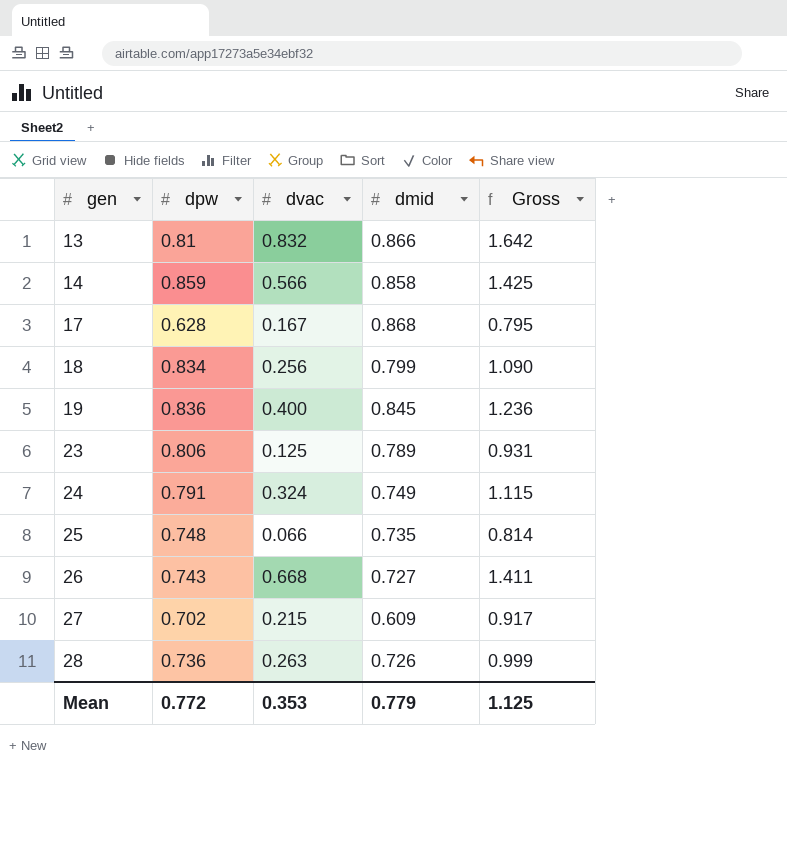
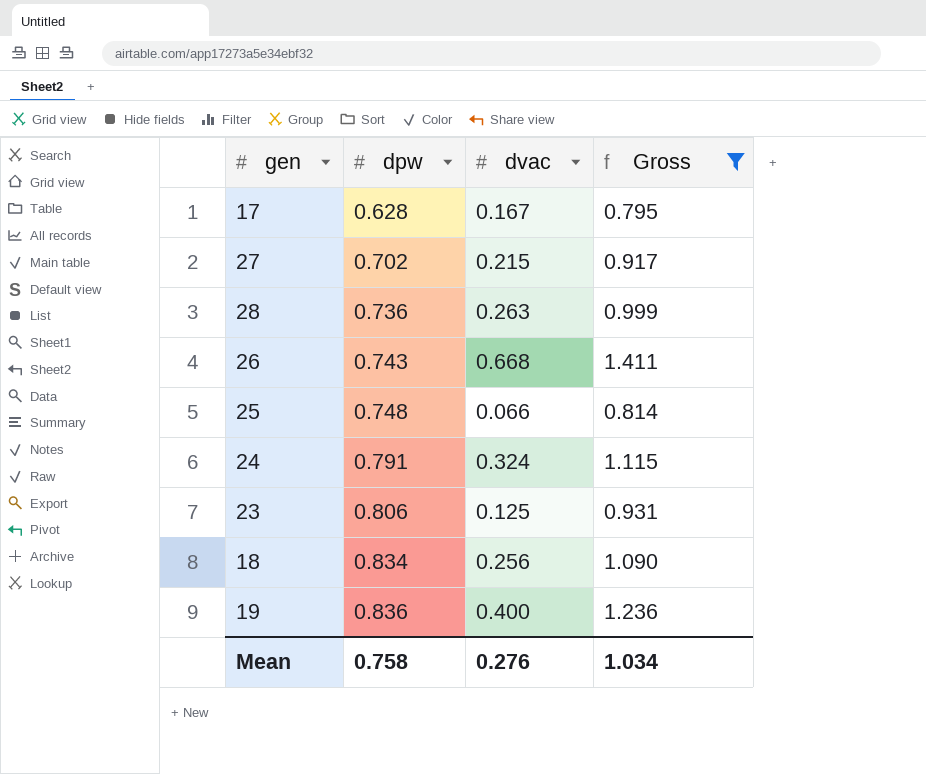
filter: none -> Gross <= 1.411
row order: gen ascending -> dpw ascending
column dmid | position: 4 -> none
Mean | dpw: 0.772 -> 0.758
Mean | dvac: 0.353 -> 0.276
Mean | Gross: 1.125 -> 1.034

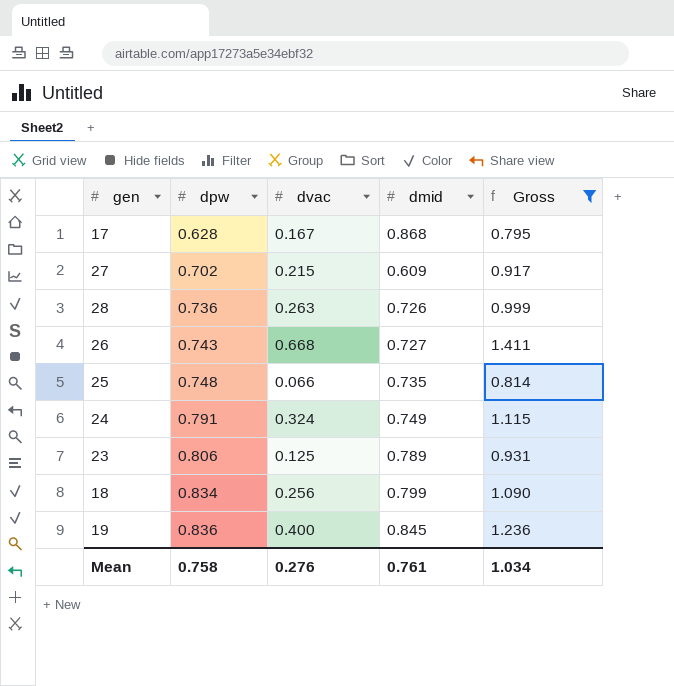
column dmid | position: none -> 4

